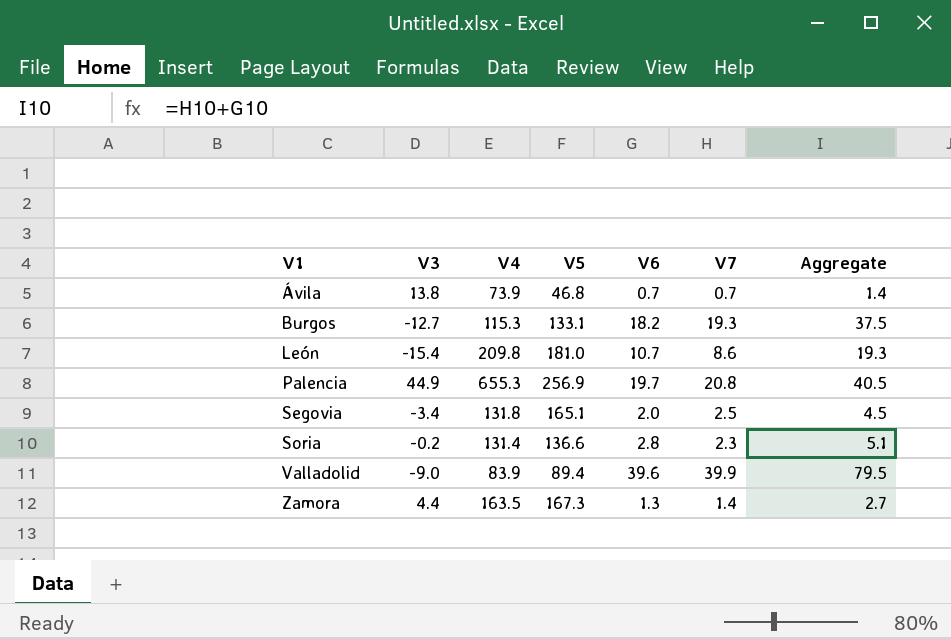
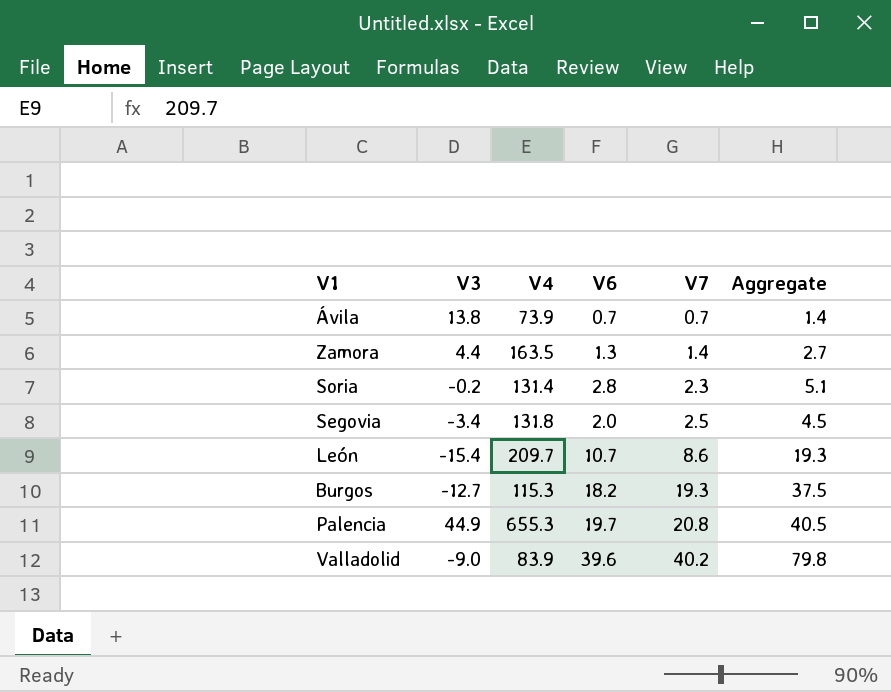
row order: V1 ascending -> V7 ascending
column V5 | position: 4 -> none
León | V4: 209.8 -> 209.7
Valladolid | V7: 39.9 -> 40.2
Valladolid | Aggregate: 79.5 -> 79.8

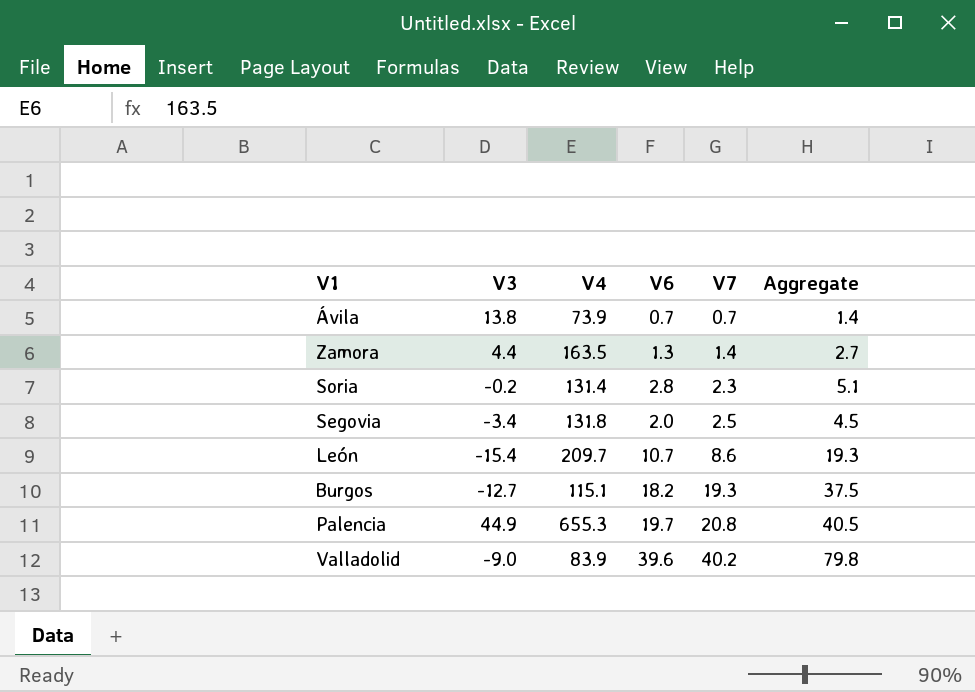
Burgos | V4: 115.3 -> 115.1

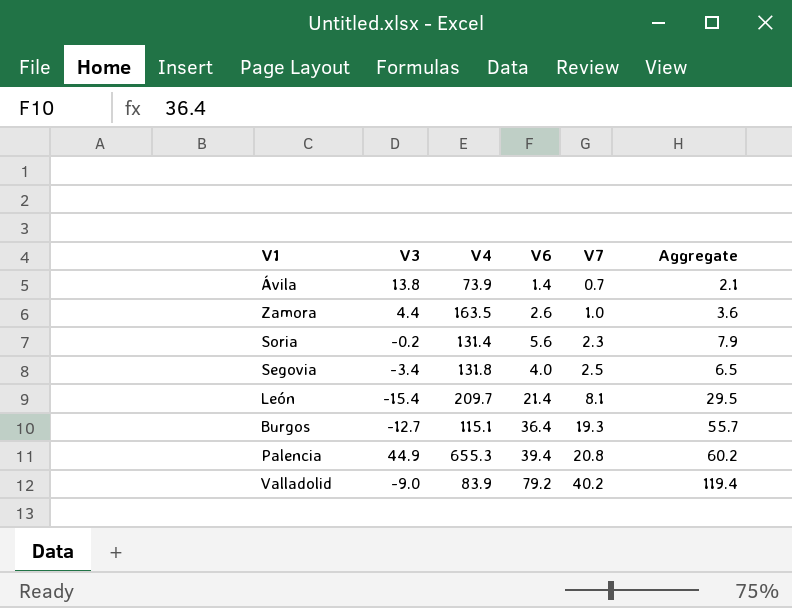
Ávila | V6: 0.7 -> 1.4
Ávila | Aggregate: 1.4 -> 2.1
Zamora | V6: 1.3 -> 2.6
Zamora | V7: 1.4 -> 1.0
Zamora | Aggregate: 2.7 -> 3.6
Soria | V6: 2.8 -> 5.6
Soria | Aggregate: 5.1 -> 7.9
Segovia | V6: 2.0 -> 4.0
Segovia | Aggregate: 4.5 -> 6.5
León | V6: 10.7 -> 21.4
León | V7: 8.6 -> 8.1
León | Aggregate: 19.3 -> 29.5
Burgos | V6: 18.2 -> 36.4
Burgos | Aggregate: 37.5 -> 55.7
Palencia | V6: 19.7 -> 39.4
Palencia | Aggregate: 40.5 -> 60.2
Valladolid | V6: 39.6 -> 79.2
Valladolid | Aggregate: 79.8 -> 119.4

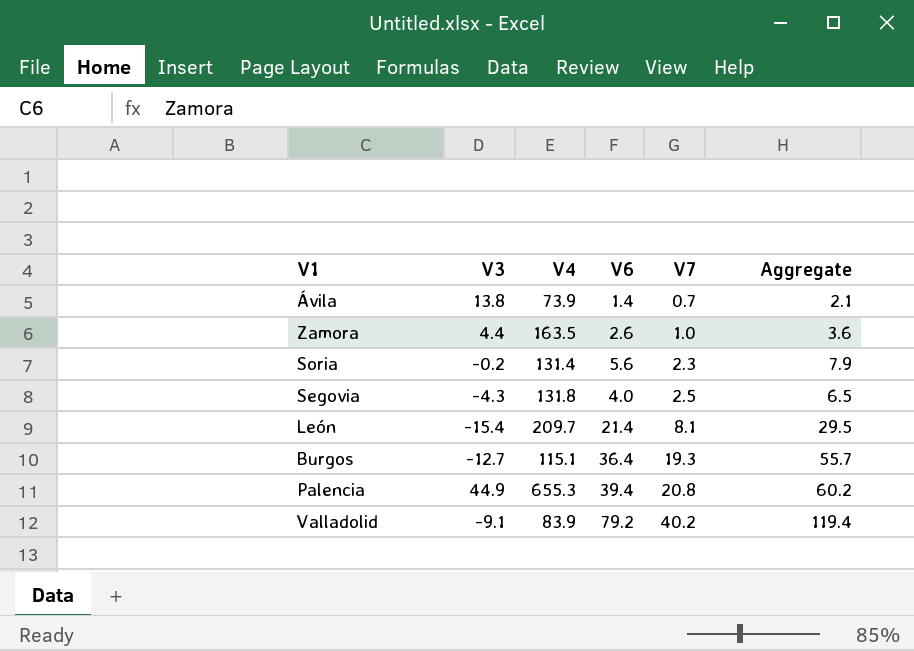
Segovia | V3: -3.4 -> -4.3
Valladolid | V3: -9.0 -> -9.1

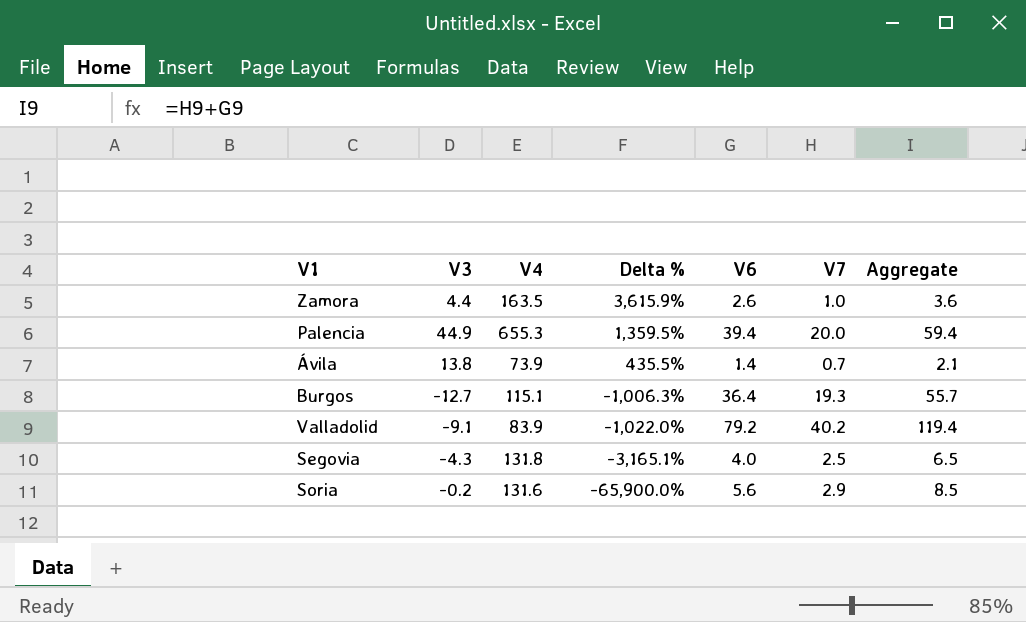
row order: V7 ascending -> Delta % descending
column Delta % | formula: none -> ([V4] - [V3]) / [V3]
row León: -15.4 | 209.7 | 21.4 | 8.1 | 29.5 -> none
Palencia | V7: 20.8 -> 20.0
Palencia | Aggregate: 60.2 -> 59.4
Soria | V4: 131.4 -> 131.6
Soria | V7: 2.3 -> 2.9
Soria | Aggregate: 7.9 -> 8.5

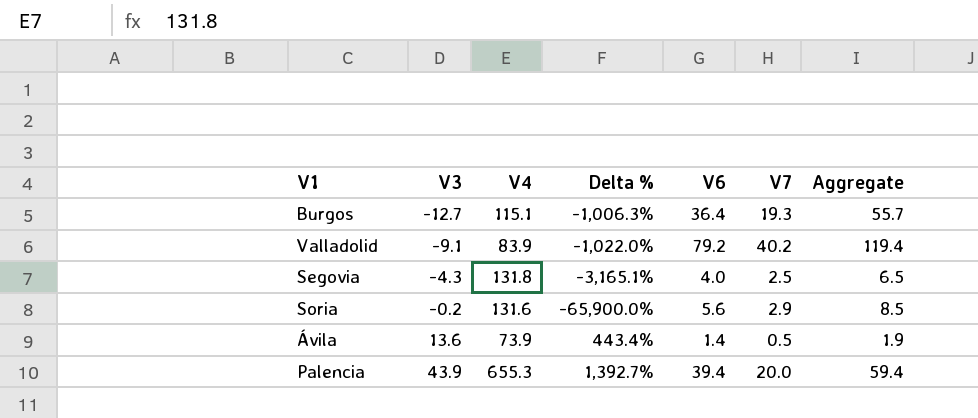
row order: Delta % descending -> V3 ascending
row Zamora: 4.4 | 163.5 | 3,615.9% | 2.6 | 1.0 | 3.6 -> none
Ávila | V3: 13.8 -> 13.6
Ávila | Delta %: 435.5% -> 443.4%
Ávila | V7: 0.7 -> 0.5
Ávila | Aggregate: 2.1 -> 1.9
Palencia | V3: 44.9 -> 43.9
Palencia | Delta %: 1,359.5% -> 1,392.7%

